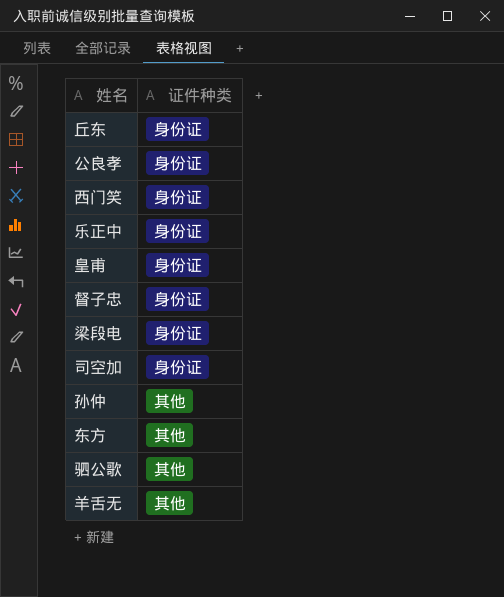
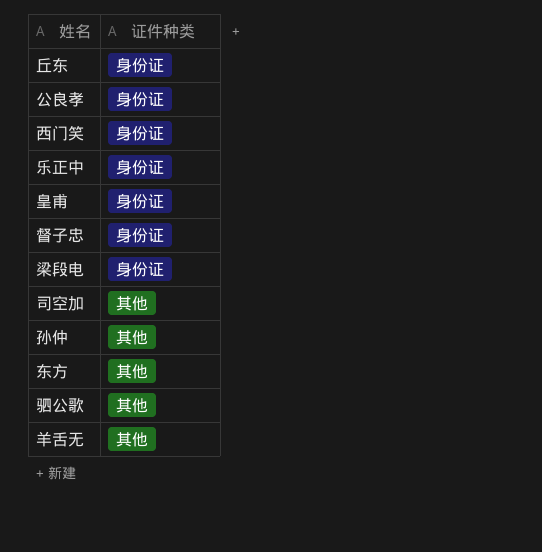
司空加 | 证件种类: 身份证 -> 其他

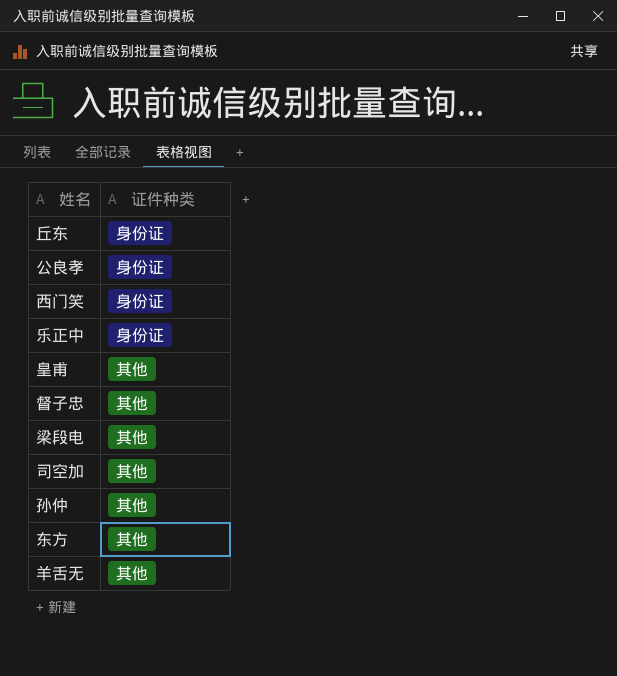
row 驷公歌: 其他 -> none
皇甫 | 证件种类: 身份证 -> 其他
督子忠 | 证件种类: 身份证 -> 其他
梁段电 | 证件种类: 身份证 -> 其他

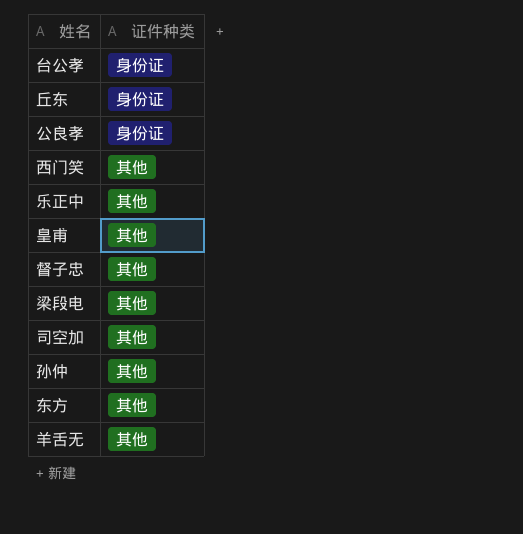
row 台公孝: none -> 身份证
西门笑 | 证件种类: 身份证 -> 其他
乐正中 | 证件种类: 身份证 -> 其他

